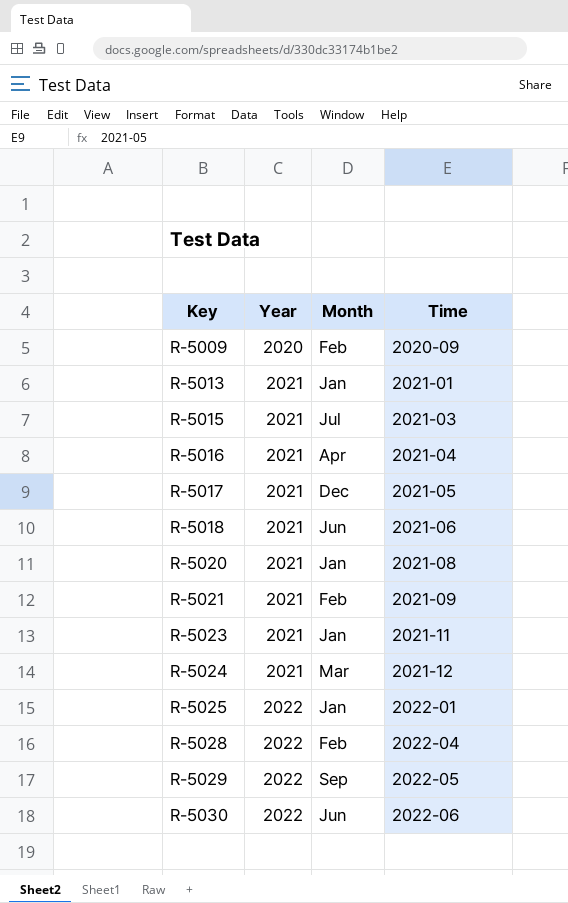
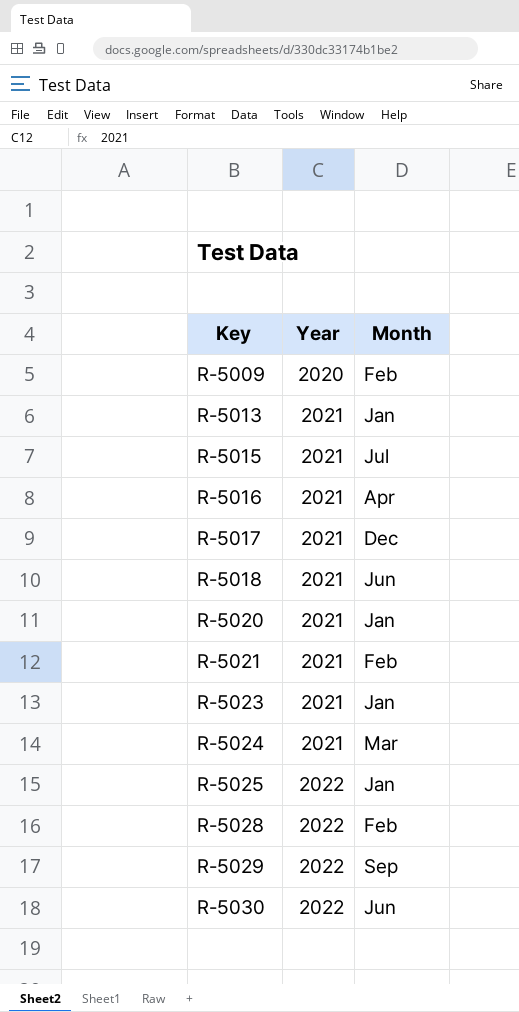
column Time | position: 4 -> none

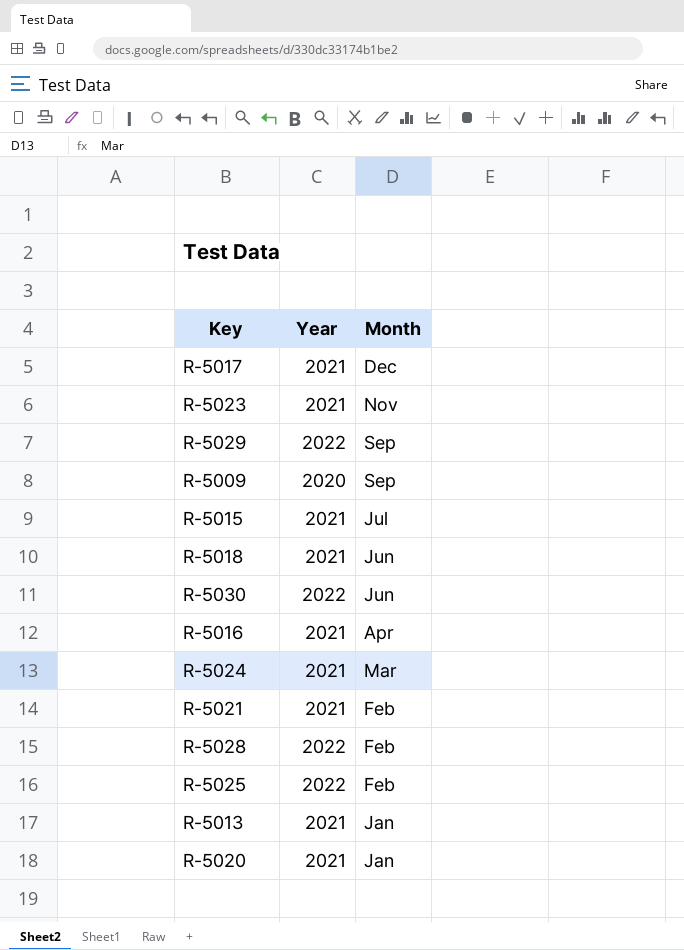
row order: Key ascending -> Month descending
R-5023 | Month: Jan -> Nov
R-5009 | Month: Feb -> Sep
R-5025 | Month: Jan -> Feb

